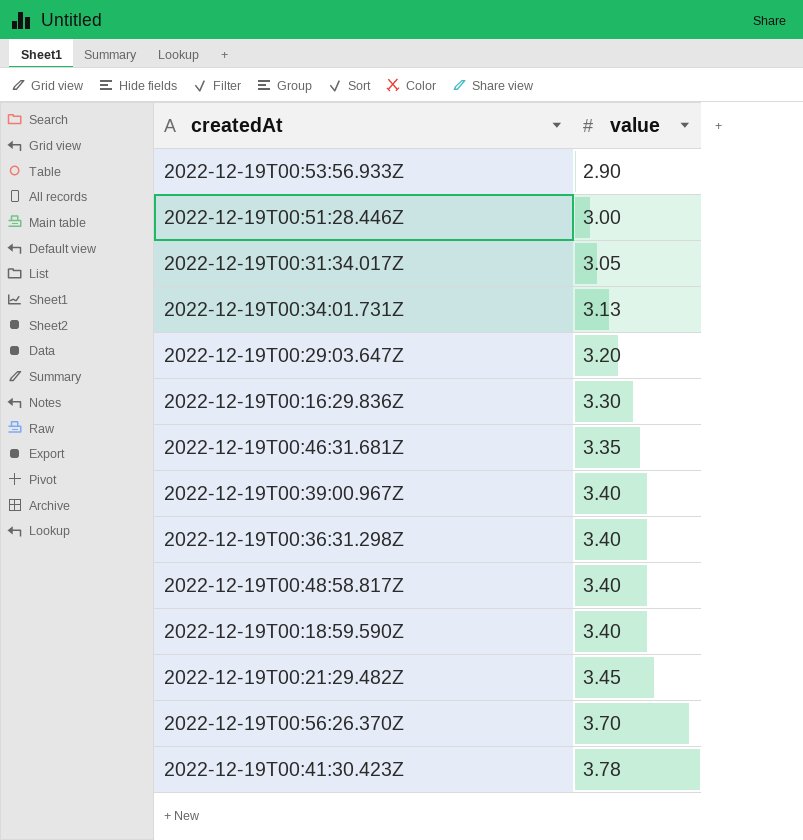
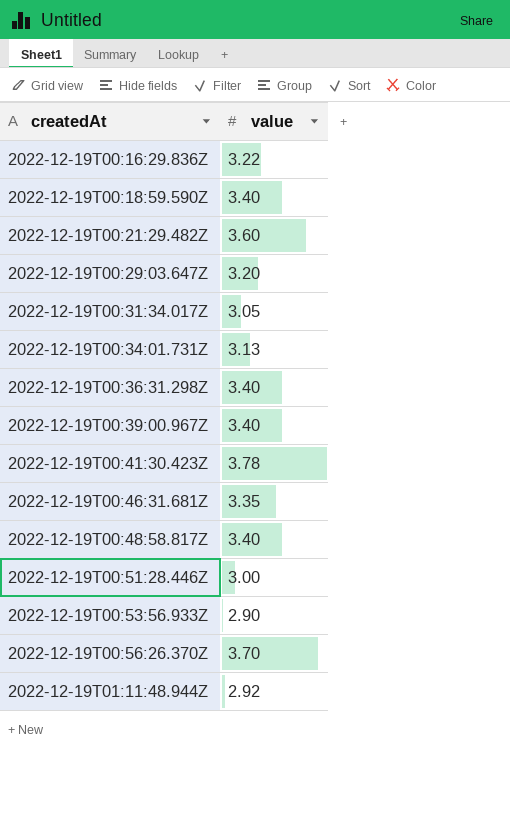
row order: value ascending -> createdAt ascending
2022-12-19T00:16:29.836Z | value: 3.30 -> 3.22
2022-12-19T00:21:29.482Z | value: 3.45 -> 3.60
row 2022-12-19T01:11:48.944Z: none -> 2.92

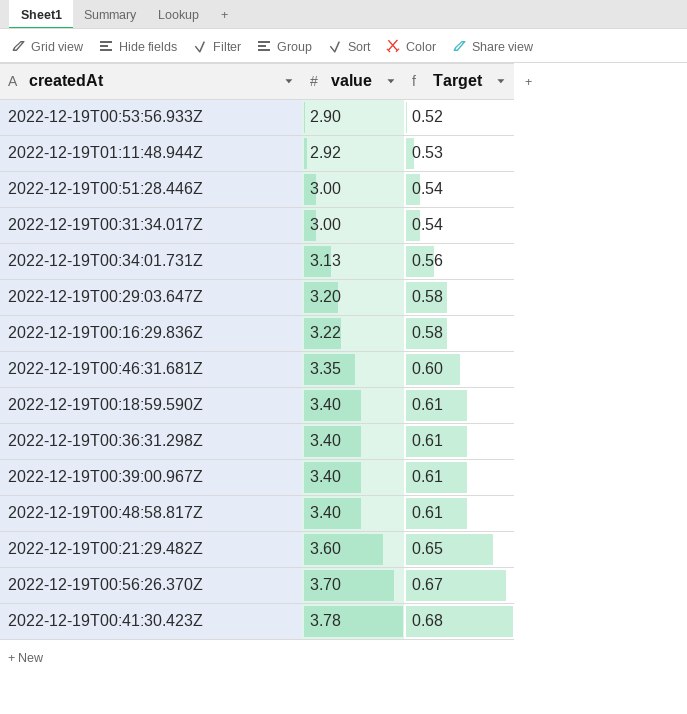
row order: createdAt ascending -> value ascending
column Target | formula: none -> [value] * 0.18
2022-12-19T00:31:34.017Z | value: 3.05 -> 3.00

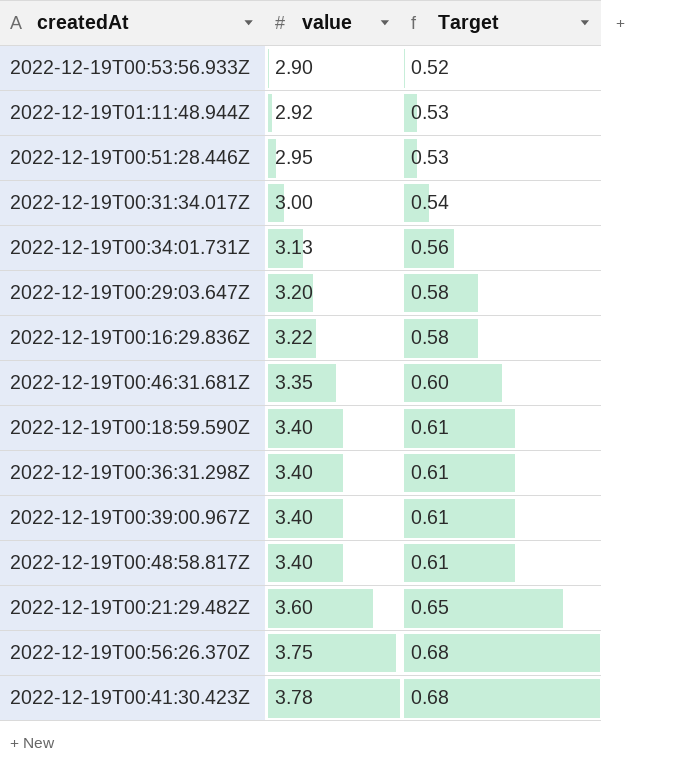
2022-12-19T00:51:28.446Z | value: 3.00 -> 2.95
2022-12-19T00:51:28.446Z | Target: 0.54 -> 0.53
2022-12-19T00:56:26.370Z | value: 3.70 -> 3.75
2022-12-19T00:56:26.370Z | Target: 0.67 -> 0.68

